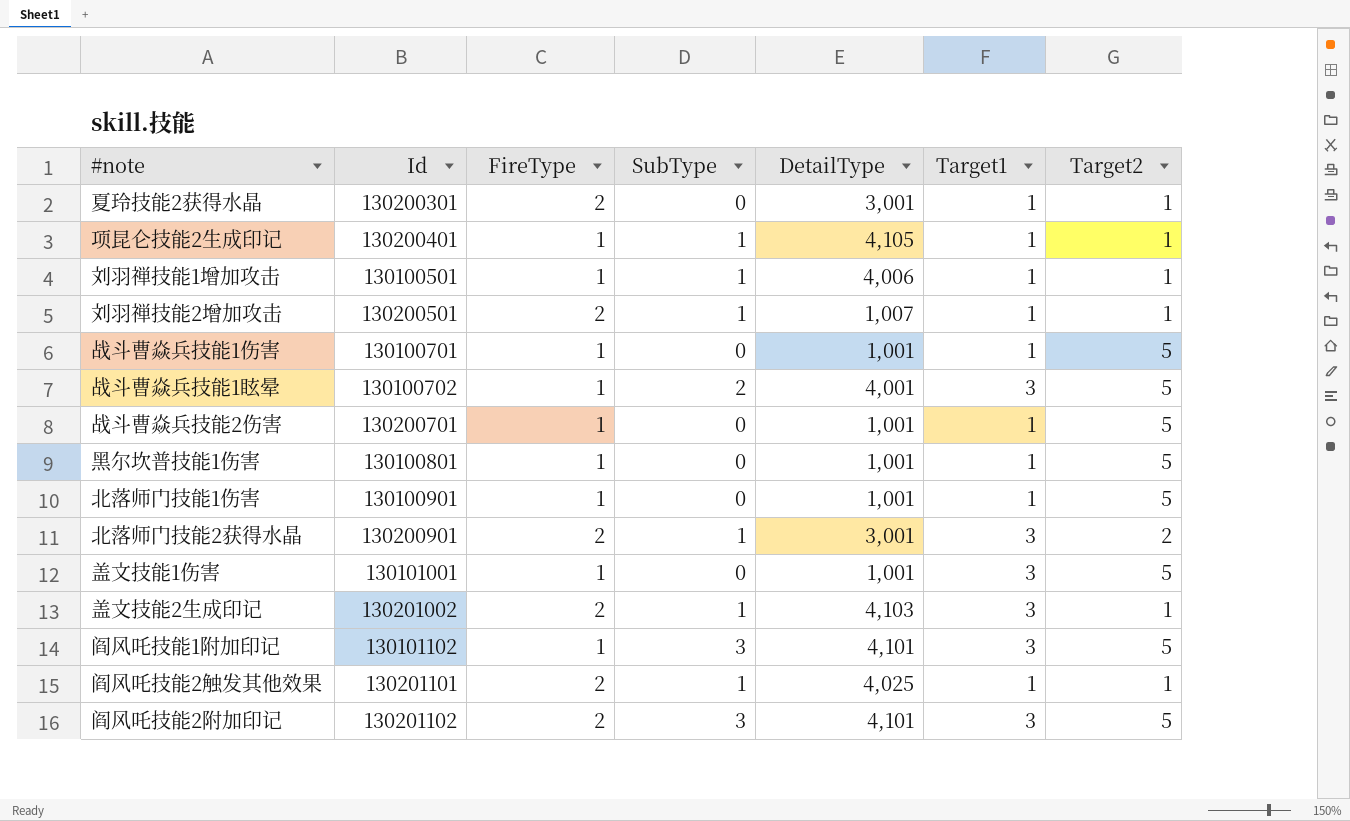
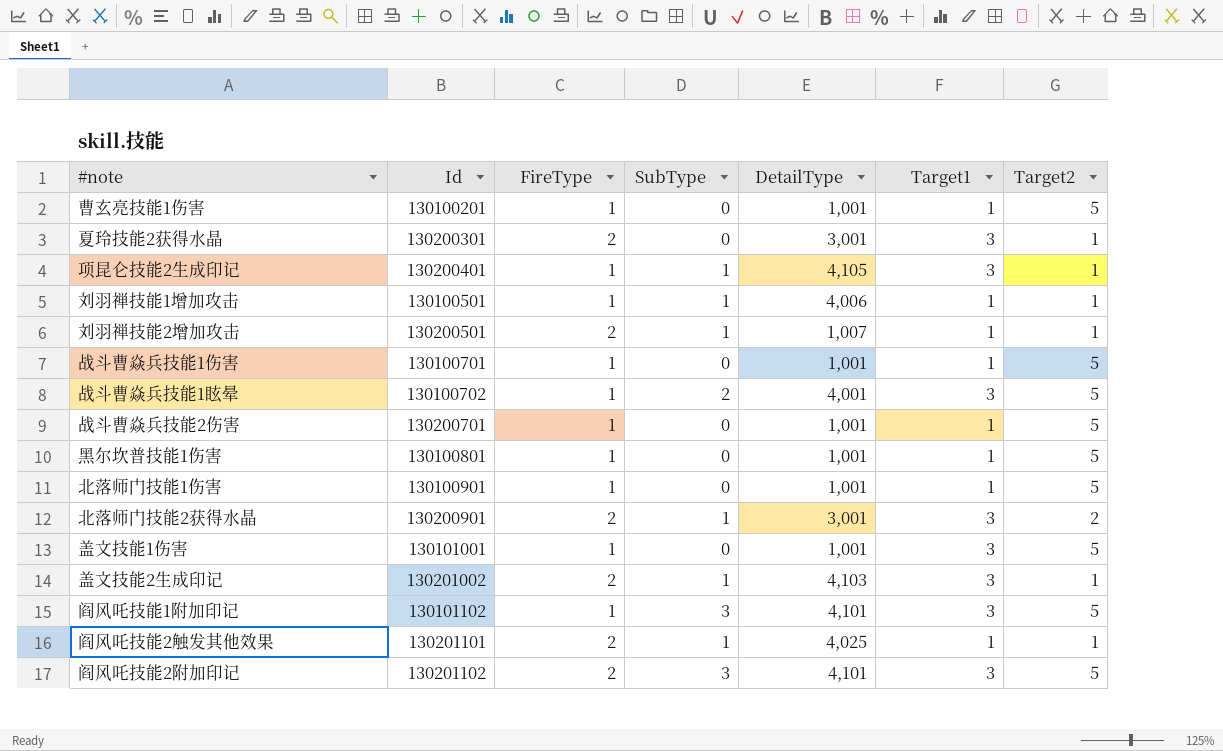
row 曹玄亮技能1伤害: none -> 130100201 | 1 | 0 | 1,001 | 1 | 5
夏玲技能2获得水晶 | Target1: 1 -> 3
项昆仑技能2生成印记 | Target1: 1 -> 3

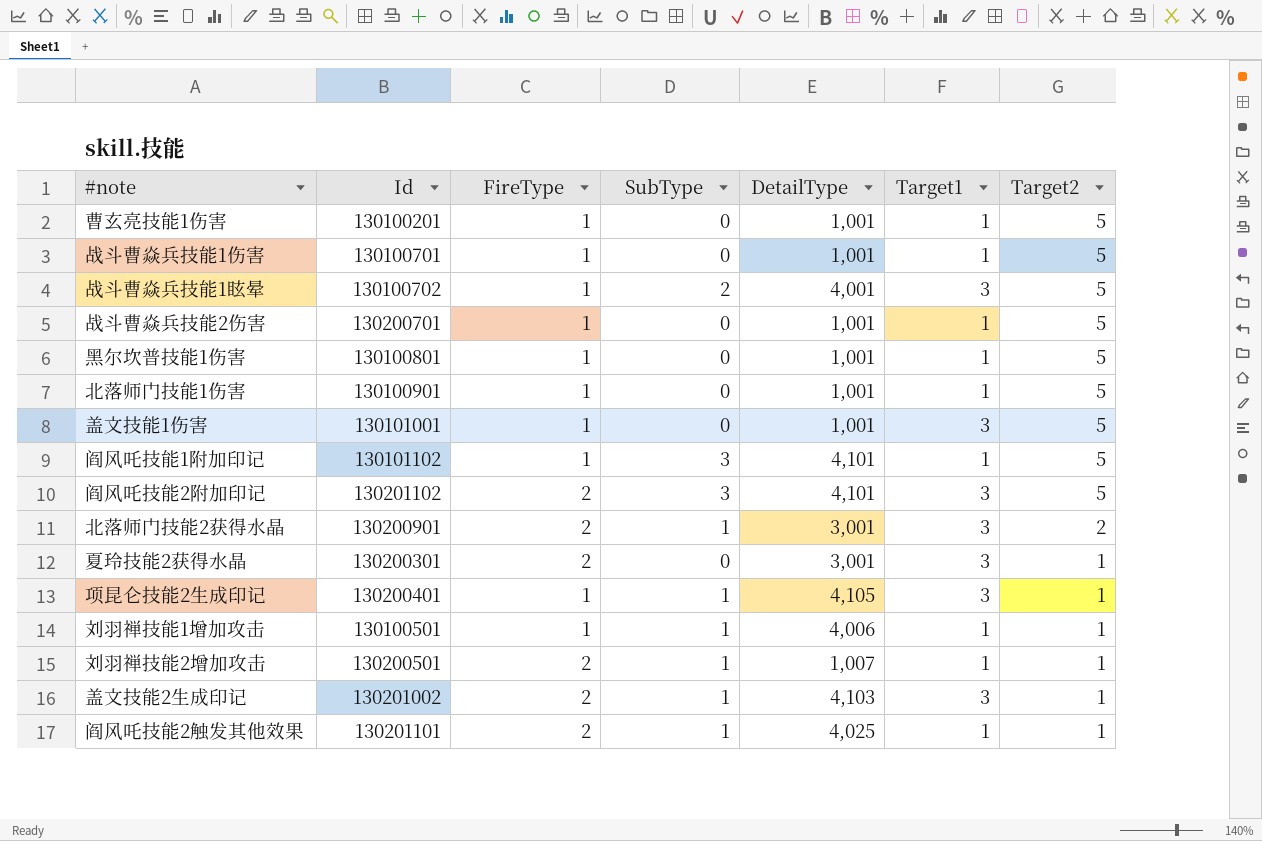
row order: none -> Target2 descending
阎风吒技能1附加印记 | Target1: 3 -> 1

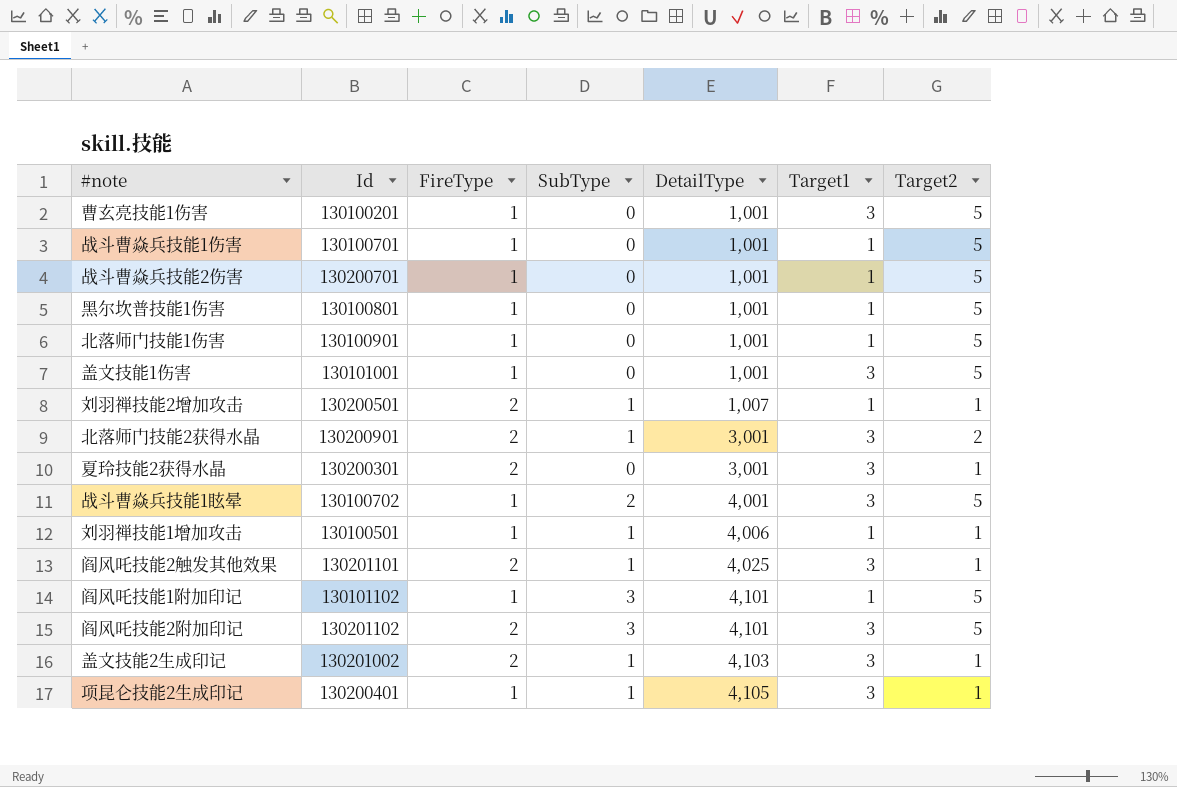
row order: Target2 descending -> DetailType ascending
曹玄亮技能1伤害 | Target1: 1 -> 3
阎风吒技能2触发其他效果 | Target1: 1 -> 3

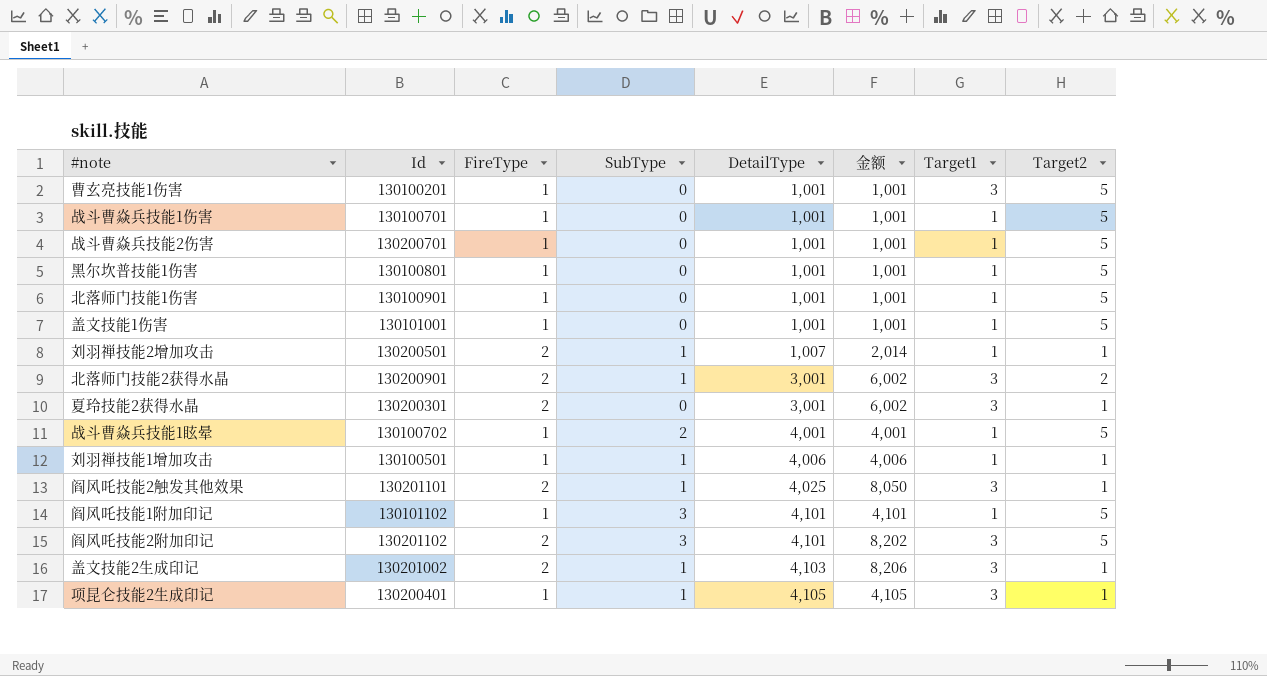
column 金额 | formula: none -> [FireType] * [DetailType]
盖文技能1伤害 | Target1: 3 -> 1
战斗曹焱兵技能1眩晕 | Target1: 3 -> 1

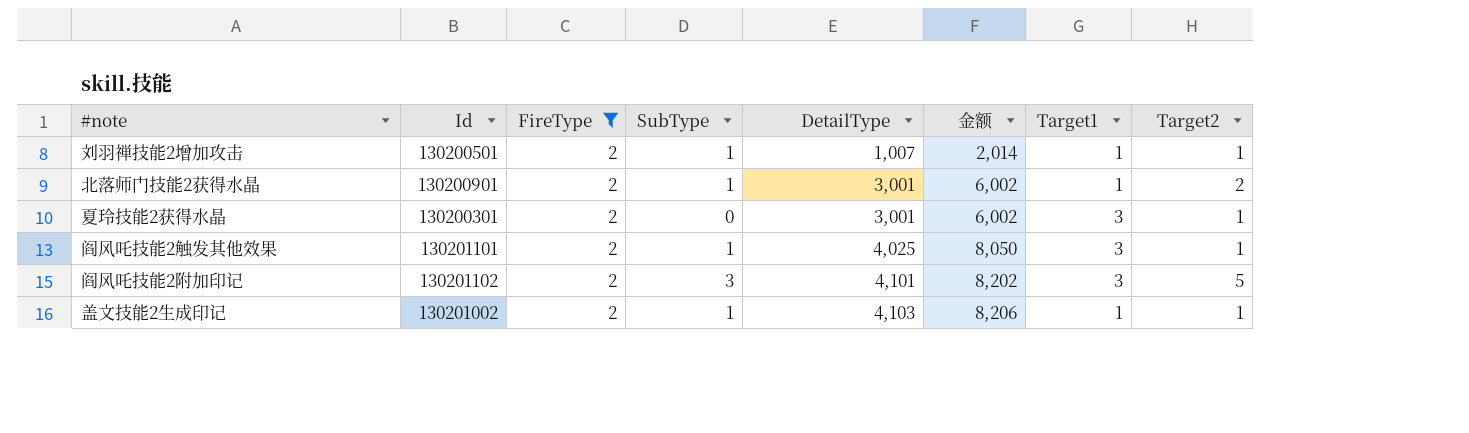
filter: none -> FireType = 2
北落师门技能2获得水晶 | Target1: 3 -> 1
盖文技能2生成印记 | Target1: 3 -> 1

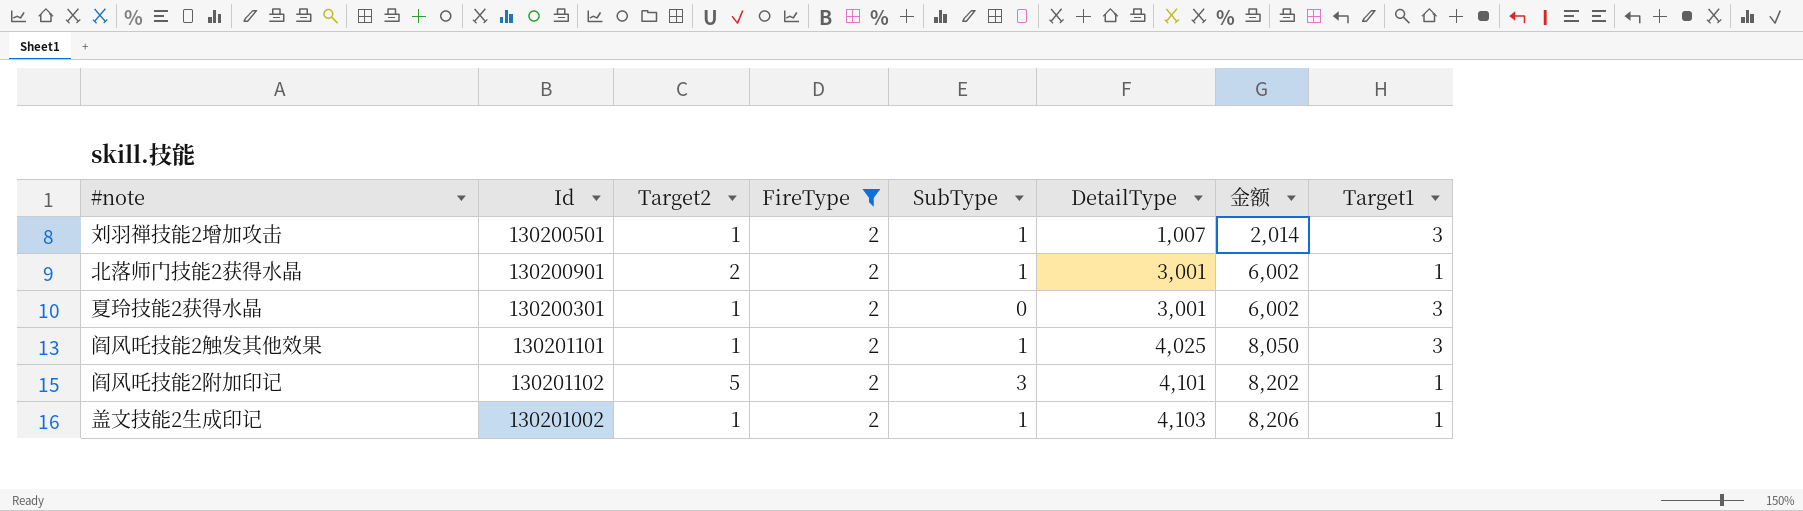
column Target2 | position: 8 -> 3
刘羽禅技能2增加攻击 | Target1: 1 -> 3
阎风吒技能2附加印记 | Target1: 3 -> 1

